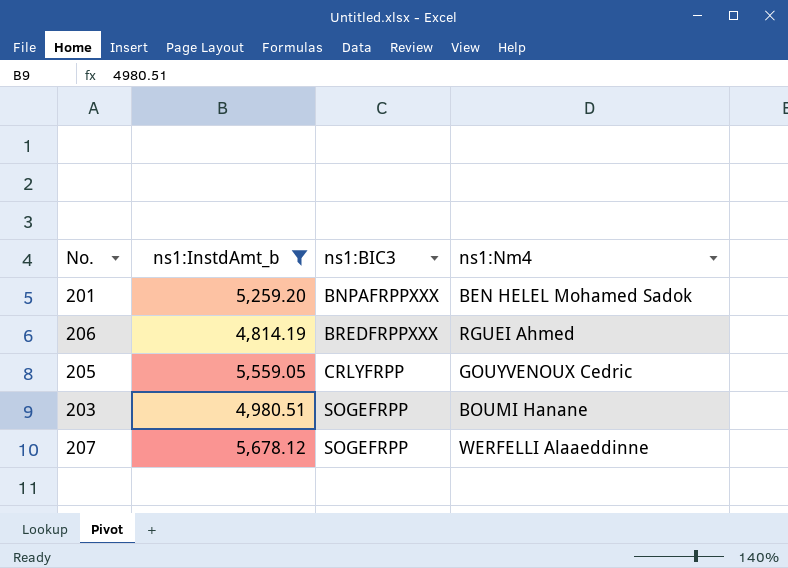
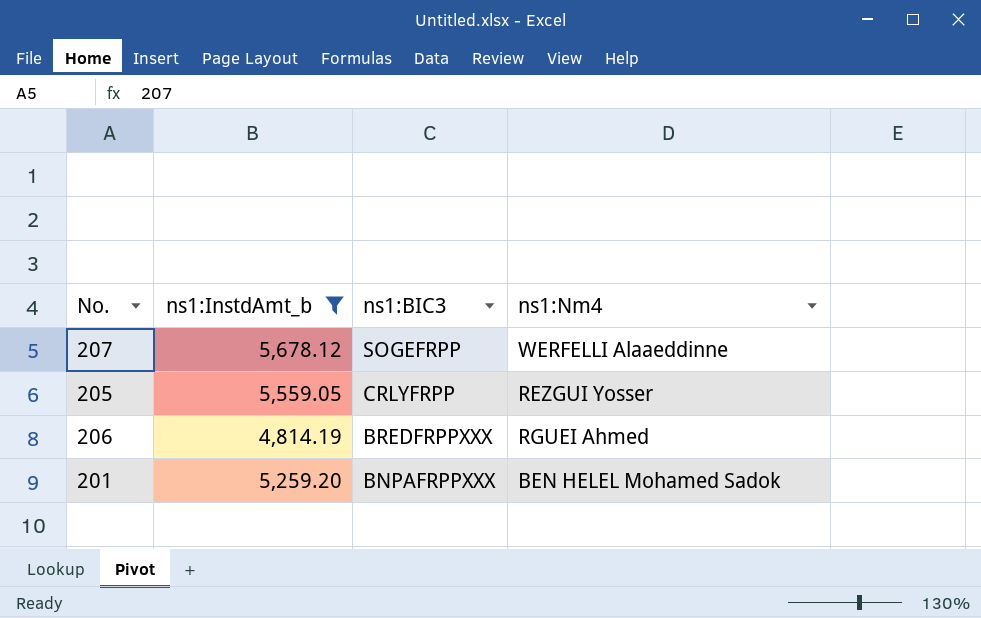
row order: ns1:BIC3 ascending -> ns1:BIC3 descending
row 203: 4,980.51 | SOGEFRPP | BOUMI Hanane -> none
205 | ns1:Nm4: GOUYVENOUX Cedric -> REZGUI Yosser

